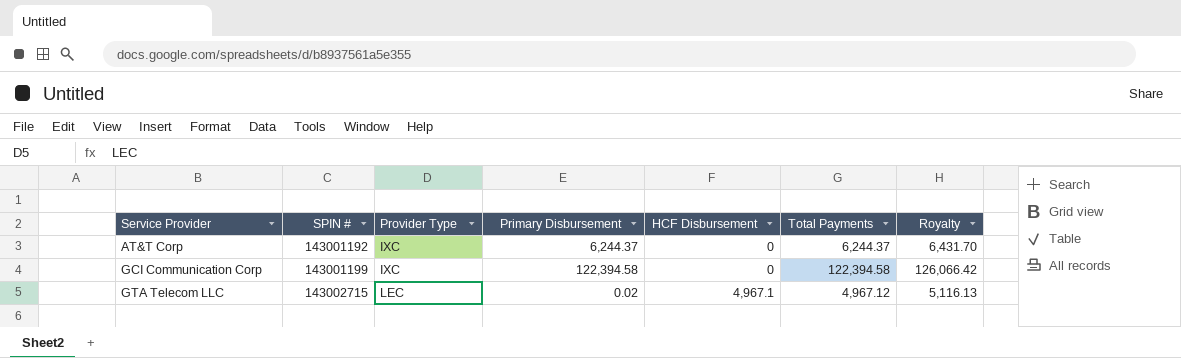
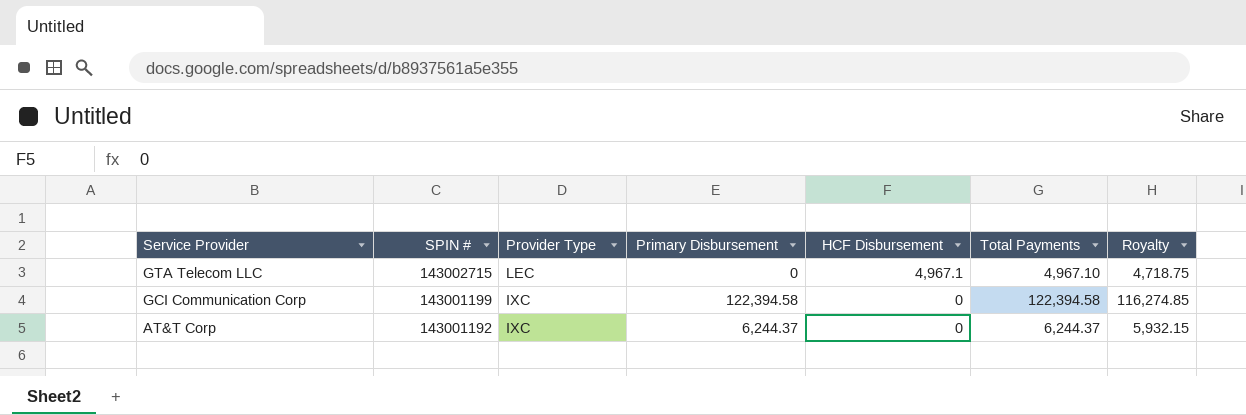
row order: Service Provider ascending -> Service Provider descending
column Royalty | formula: [Total Payments] * 1.03 -> [Total Payments] * 0.95
GTA Telecom LLC | Primary Disbursement: 0.02 -> 0
GTA Telecom LLC | Total Payments: 4,967.12 -> 4,967.10

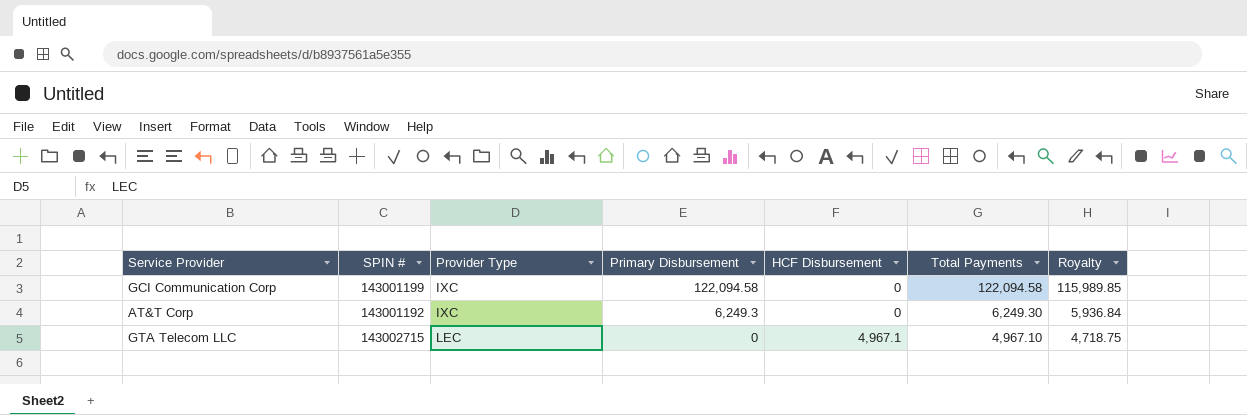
row order: Service Provider descending -> Provider Type ascending
GCI Communication Corp | Primary Disbursement: 122,394.58 -> 122,094.58
GCI Communication Corp | Total Payments: 122,394.58 -> 122,094.58
GCI Communication Corp | Royalty: 116,274.85 -> 115,989.85
AT&T Corp | Primary Disbursement: 6,244.37 -> 6,249.3
AT&T Corp | Total Payments: 6,244.37 -> 6,249.30
AT&T Corp | Royalty: 5,932.15 -> 5,936.84

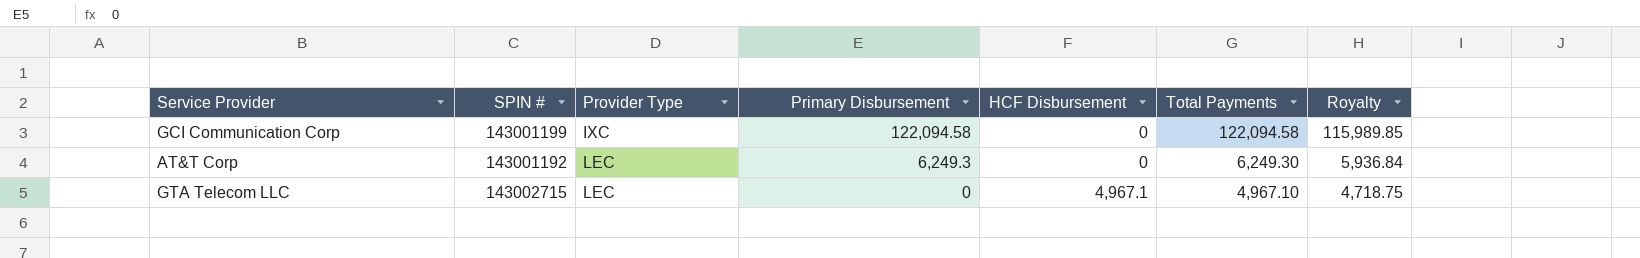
AT&T Corp | Provider Type: IXC -> LEC

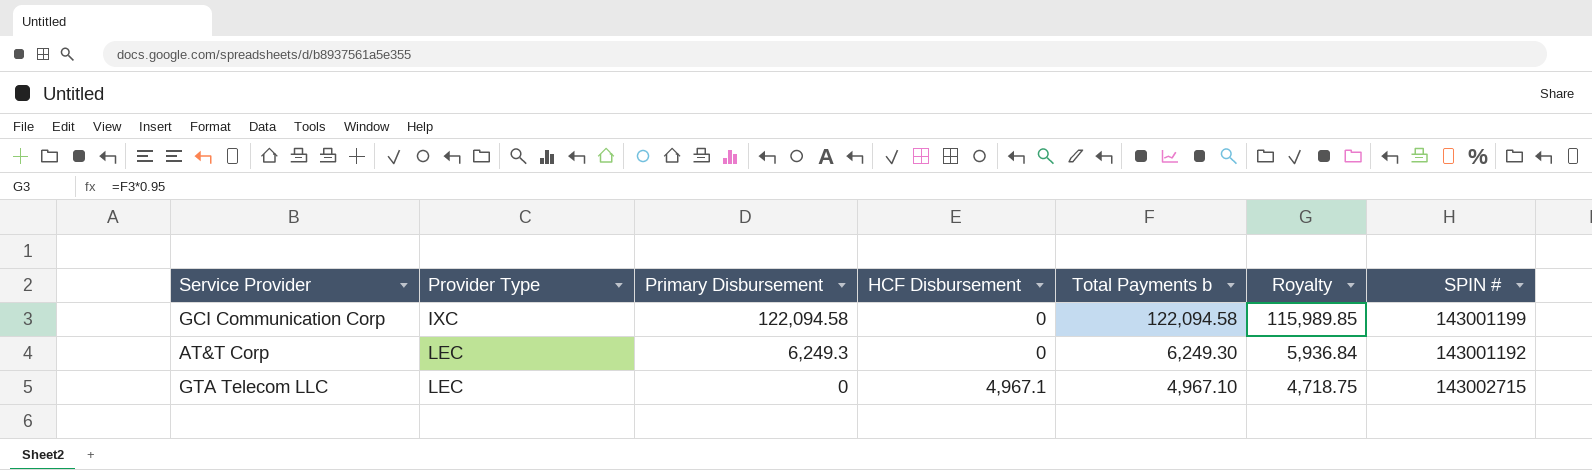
column name: Total Payments -> Total Payments b
column SPIN # | position: 2 -> 7

